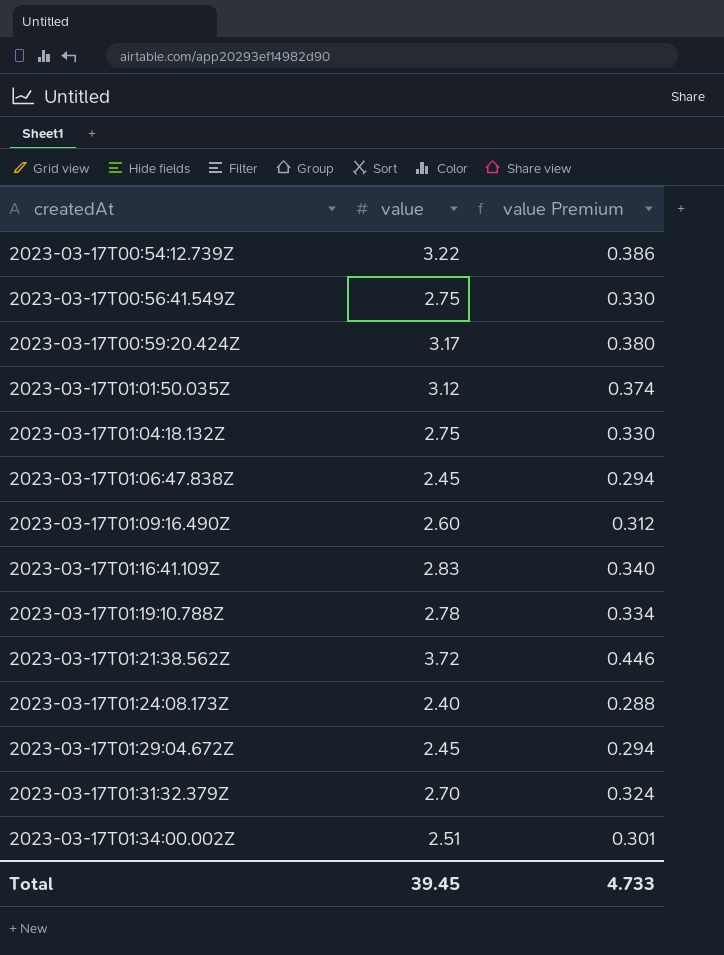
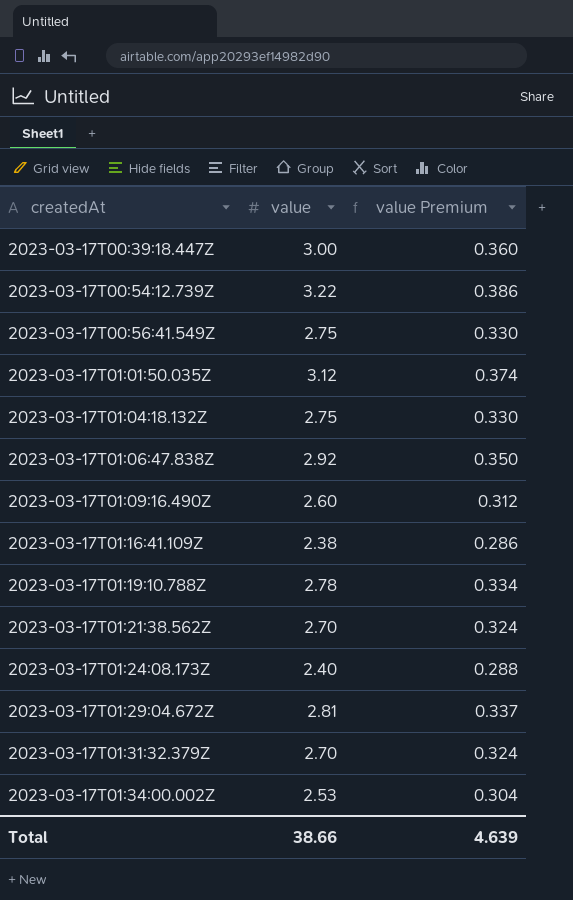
row 2023-03-17T00:59:20.424Z: 3.17 | 0.380 -> none
row 2023-03-17T00:39:18.447Z: none -> 3.00 | 0.360
2023-03-17T01:06:47.838Z | value: 2.45 -> 2.92
2023-03-17T01:06:47.838Z | value Premium: 0.294 -> 0.350
2023-03-17T01:16:41.109Z | value: 2.83 -> 2.38
2023-03-17T01:16:41.109Z | value Premium: 0.340 -> 0.286
2023-03-17T01:21:38.562Z | value: 3.72 -> 2.70
2023-03-17T01:21:38.562Z | value Premium: 0.446 -> 0.324
2023-03-17T01:29:04.672Z | value: 2.45 -> 2.81
2023-03-17T01:29:04.672Z | value Premium: 0.294 -> 0.337
2023-03-17T01:34:00.002Z | value: 2.51 -> 2.53
2023-03-17T01:34:00.002Z | value Premium: 0.301 -> 0.304
Total | value: 39.45 -> 38.66
Total | value Premium: 4.733 -> 4.639

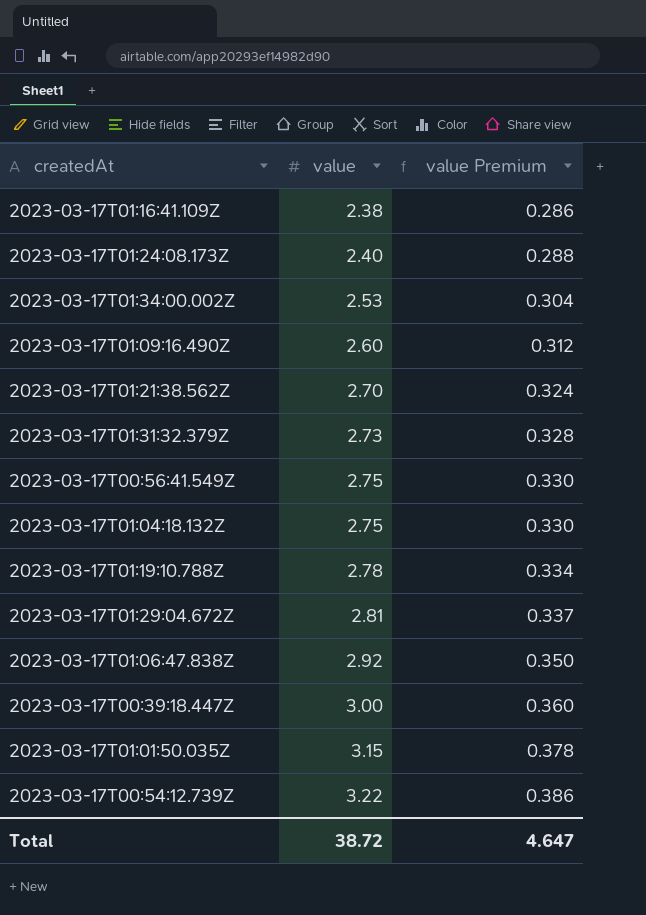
row order: createdAt ascending -> value ascending
2023-03-17T01:31:32.379Z | value: 2.70 -> 2.73
2023-03-17T01:31:32.379Z | value Premium: 0.324 -> 0.328
2023-03-17T01:01:50.035Z | value: 3.12 -> 3.15
2023-03-17T01:01:50.035Z | value Premium: 0.374 -> 0.378
Total | value: 38.66 -> 38.72
Total | value Premium: 4.639 -> 4.647

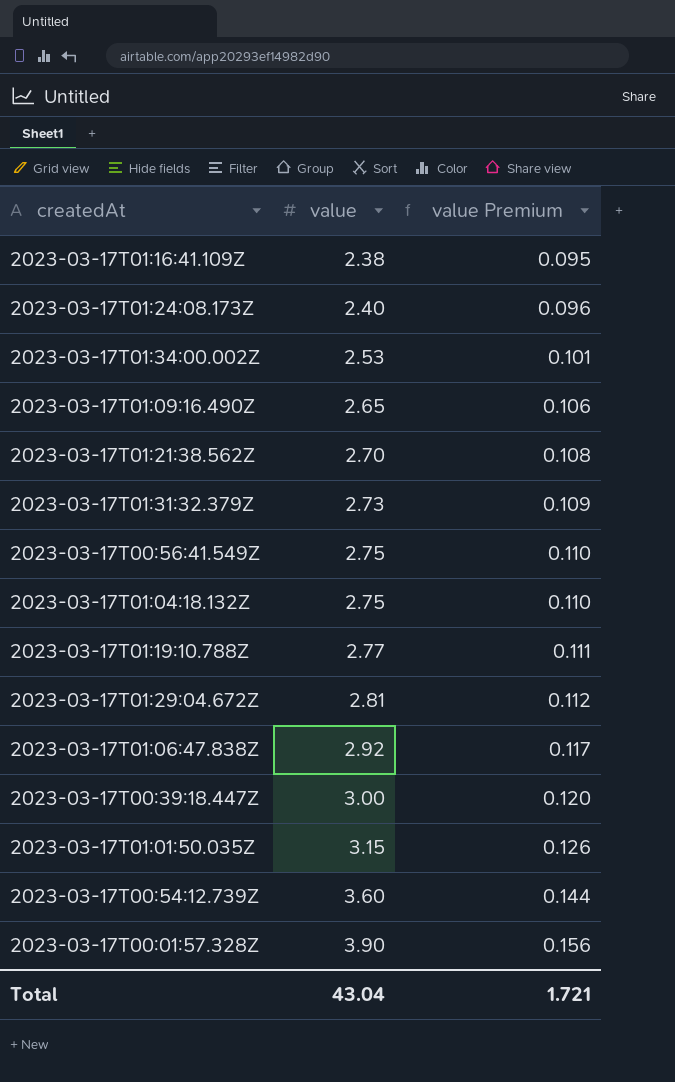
column value Premium | formula: [value] * 0.12 -> [value] * 0.04
2023-03-17T01:09:16.490Z | value: 2.60 -> 2.65
2023-03-17T01:19:10.788Z | value: 2.78 -> 2.77
2023-03-17T00:54:12.739Z | value: 3.22 -> 3.60
row 2023-03-17T00:01:57.328Z: none -> 3.90 | 0.156
Total | value: 38.72 -> 43.04
Total | value Premium: 4.647 -> 1.721

